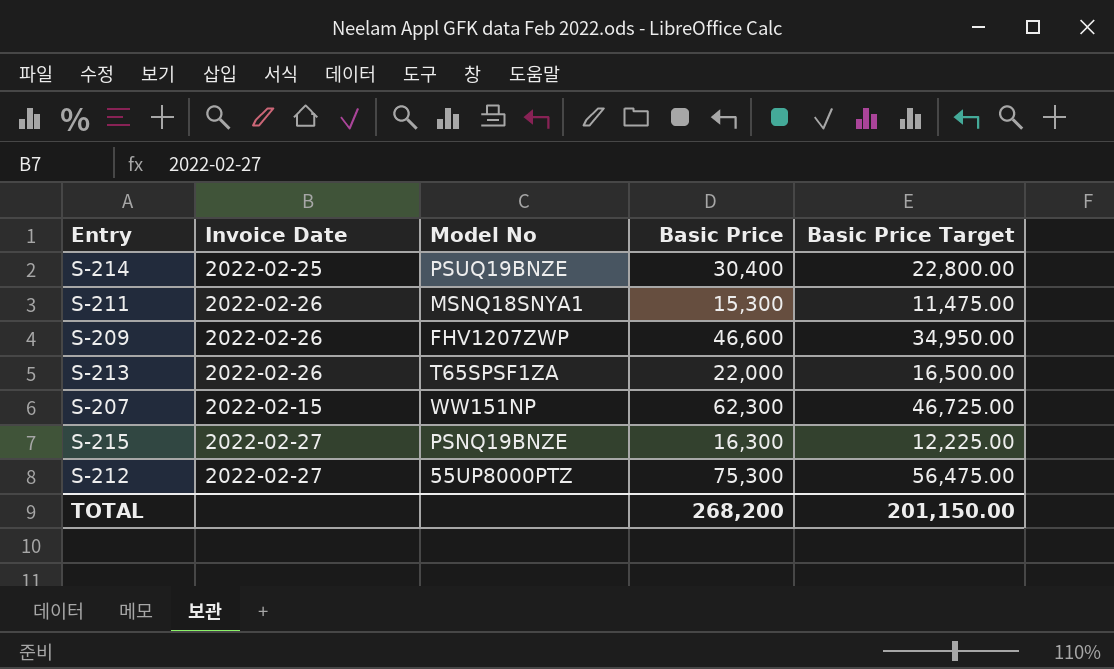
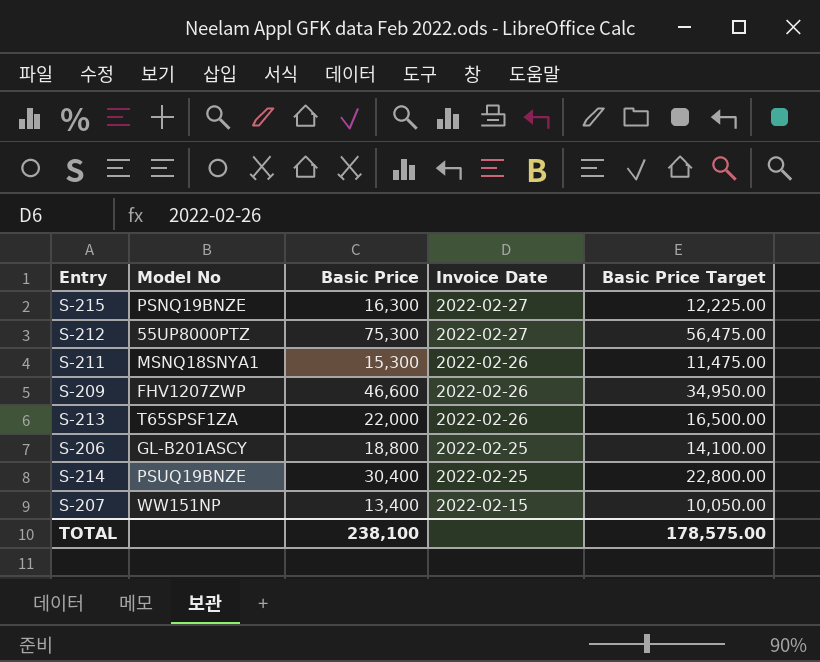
row order: none -> Invoice Date descending
column Invoice Date | position: 2 -> 4
row S-206: none -> GL-B201ASCY | 18,800 | 2022-02-25 | 14,100.00
S-207 | Basic Price: 62,300 -> 13,400
S-207 | Basic Price Target: 46,725.00 -> 10,050.00
TOTAL | Basic Price: 268,200 -> 238,100
TOTAL | Basic Price Target: 201,150.00 -> 178,575.00

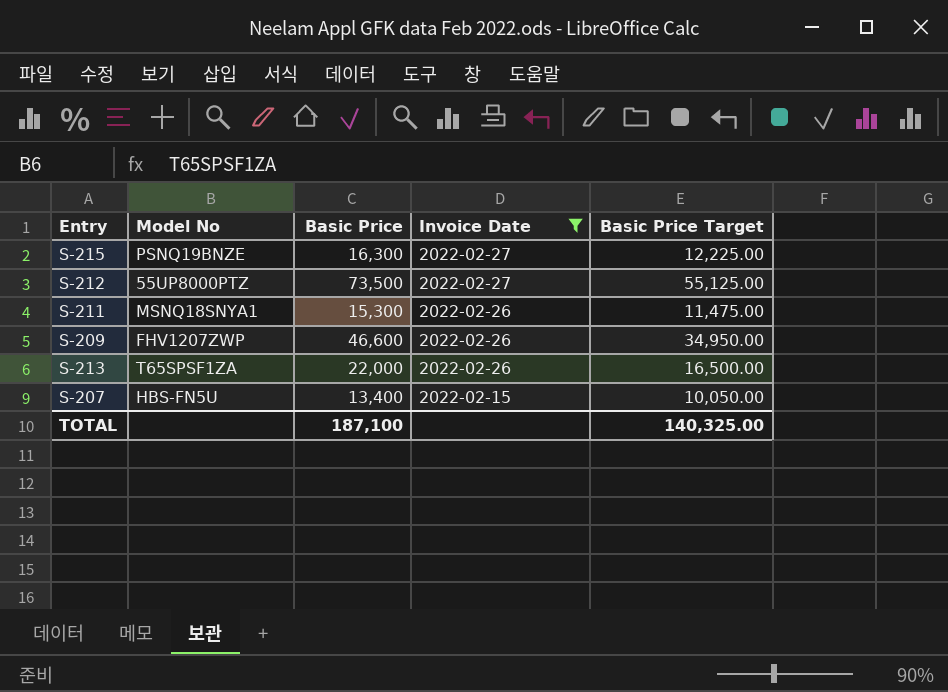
filter: none -> Invoice Date != 2022-02-25
S-212 | Basic Price: 75,300 -> 73,500
S-212 | Basic Price Target: 56,475.00 -> 55,125.00
S-207 | Model No: WW151NP -> HBS-FN5U
TOTAL | Basic Price: 238,100 -> 187,100
TOTAL | Basic Price Target: 178,575.00 -> 140,325.00

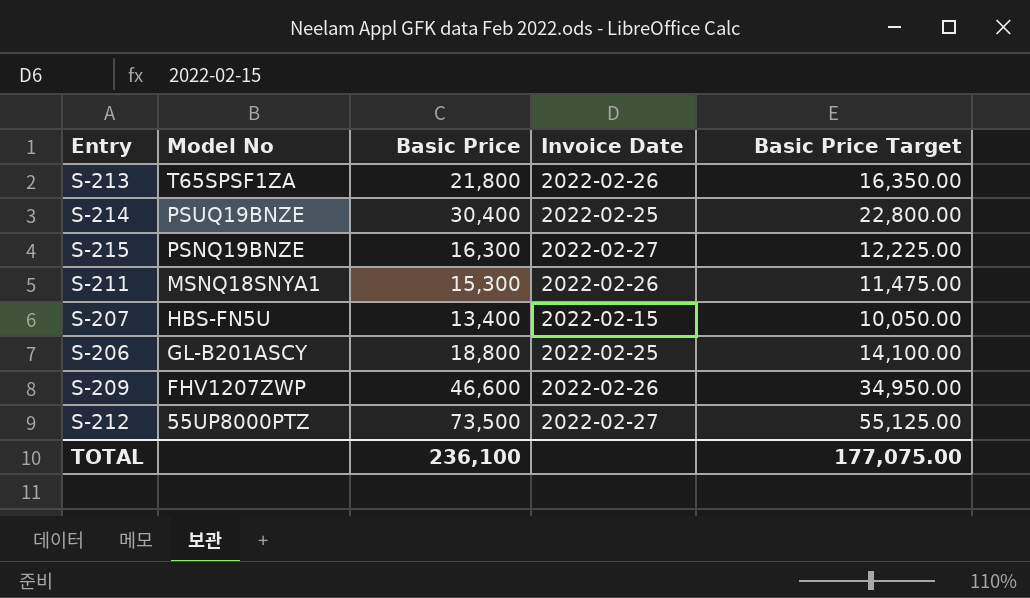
filter: Invoice Date != 2022-02-25 -> none
row order: Invoice Date descending -> Model No descending
S-213 | Basic Price: 22,000 -> 21,800
S-213 | Basic Price Target: 16,500.00 -> 16,350.00
TOTAL | Basic Price: 187,100 -> 236,100
TOTAL | Basic Price Target: 140,325.00 -> 177,075.00

